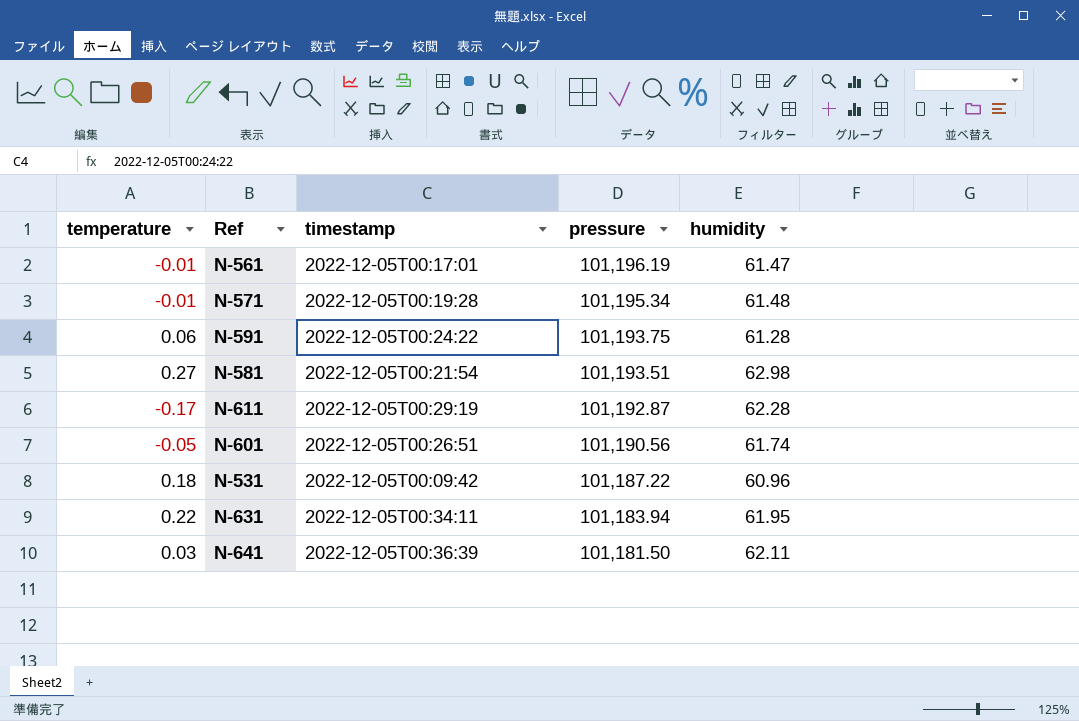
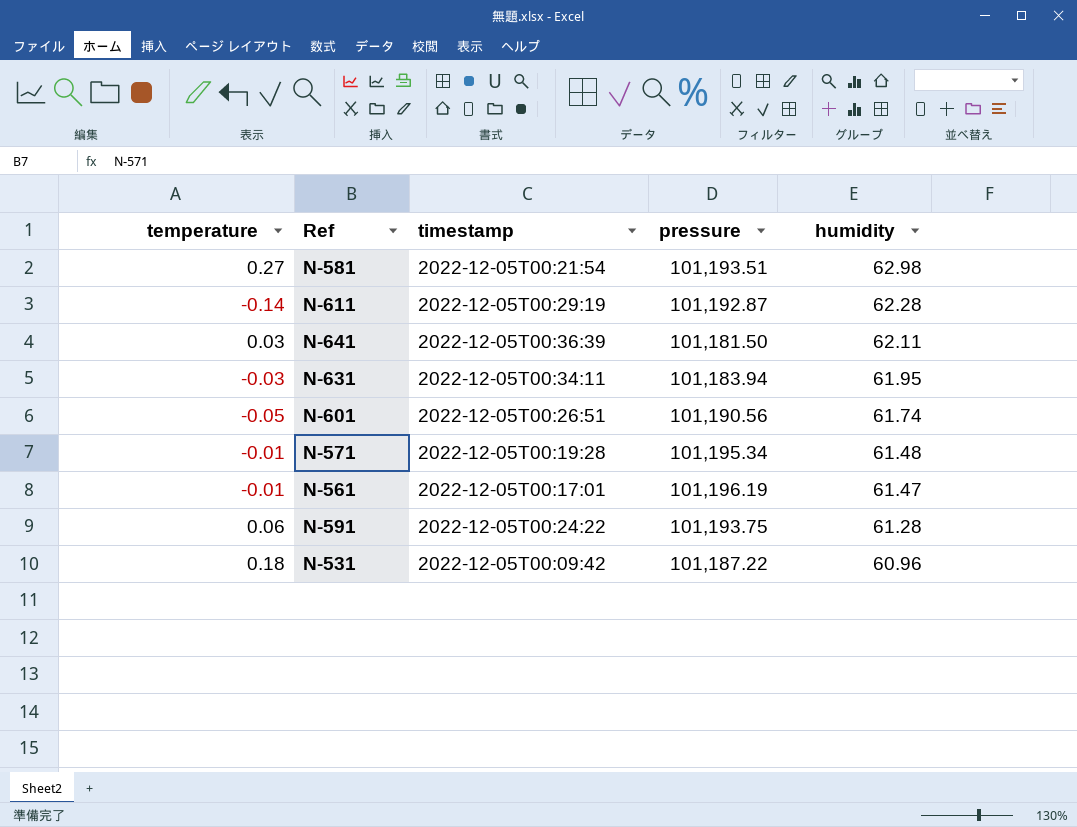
row order: pressure descending -> humidity descending
N-611 | temperature: -0.17 -> -0.14
N-631 | temperature: 0.22 -> -0.03

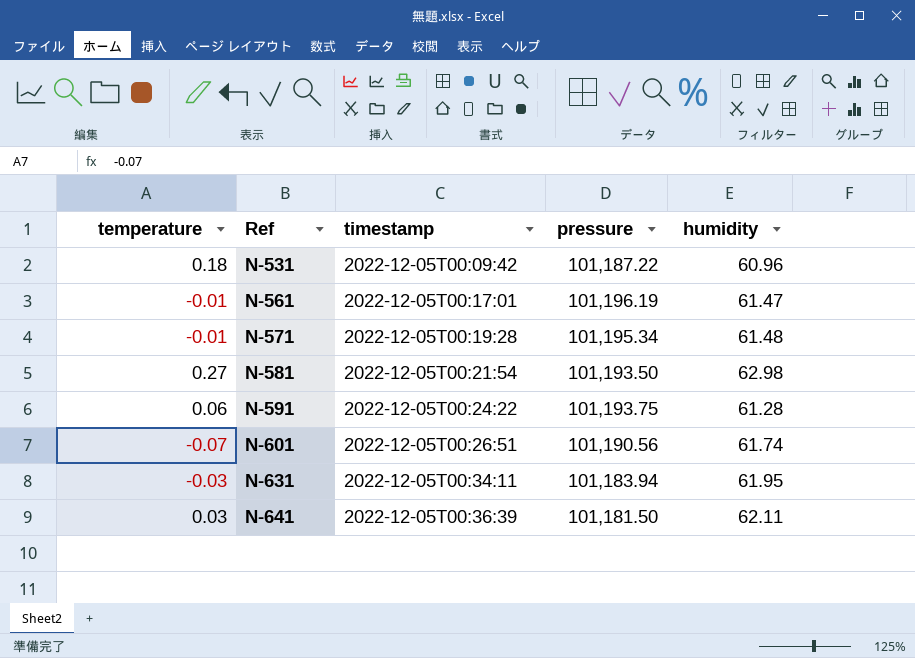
row order: humidity descending -> Ref ascending
row N-611: -0.14 | 2022-12-05T00:29:19 | 101,192.87 | 62.28 -> none
N-581 | pressure: 101,193.51 -> 101,193.50
N-601 | temperature: -0.05 -> -0.07

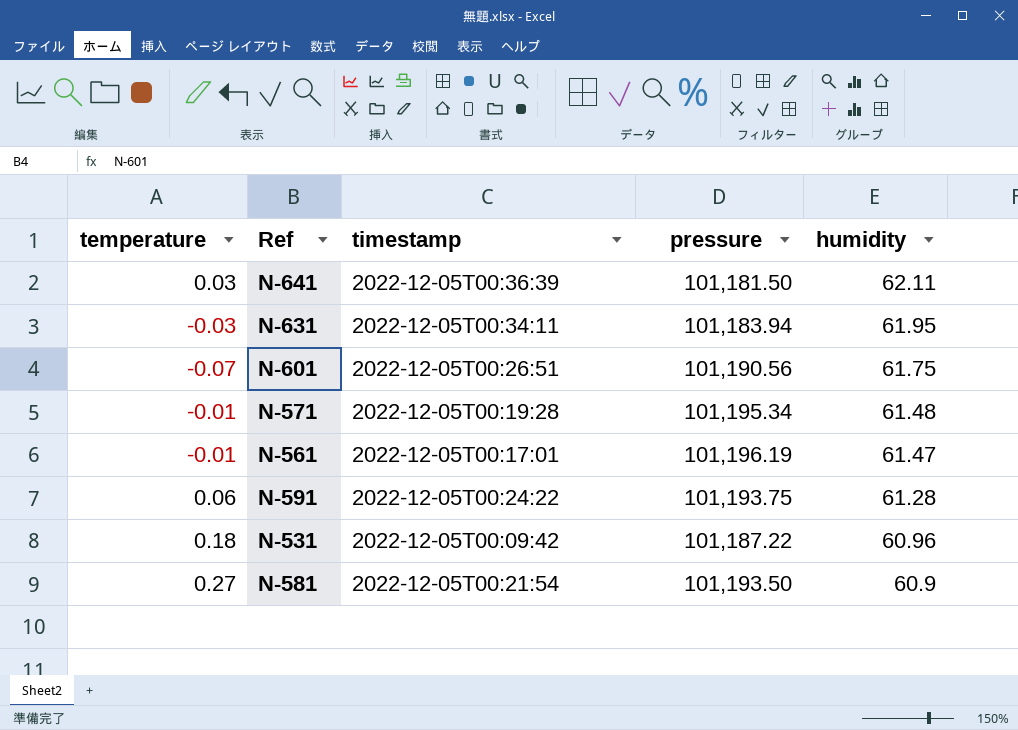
row order: Ref ascending -> humidity descending
N-601 | humidity: 61.74 -> 61.75
N-581 | humidity: 62.98 -> 60.9

